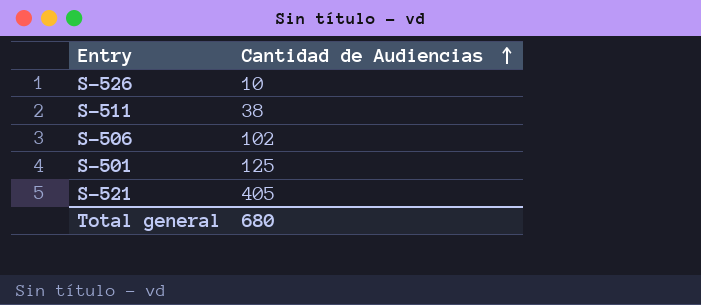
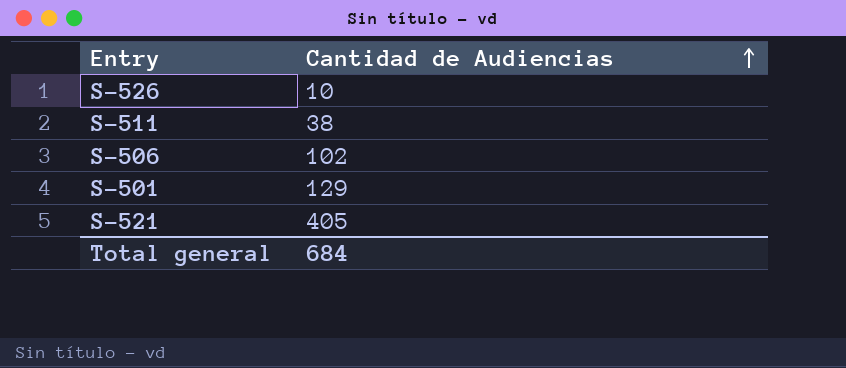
S-501 | Cantidad de Audiencias: 125 -> 129
Total general | Cantidad de Audiencias: 680 -> 684

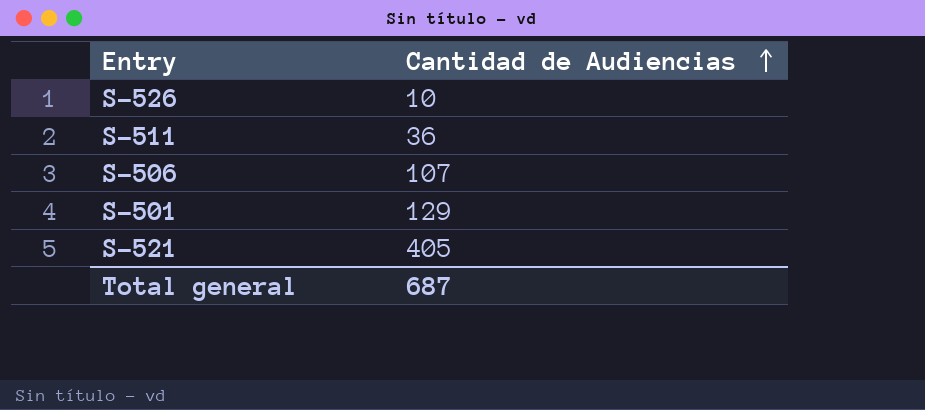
S-511 | Cantidad de Audiencias: 38 -> 36
S-506 | Cantidad de Audiencias: 102 -> 107
Total general | Cantidad de Audiencias: 684 -> 687

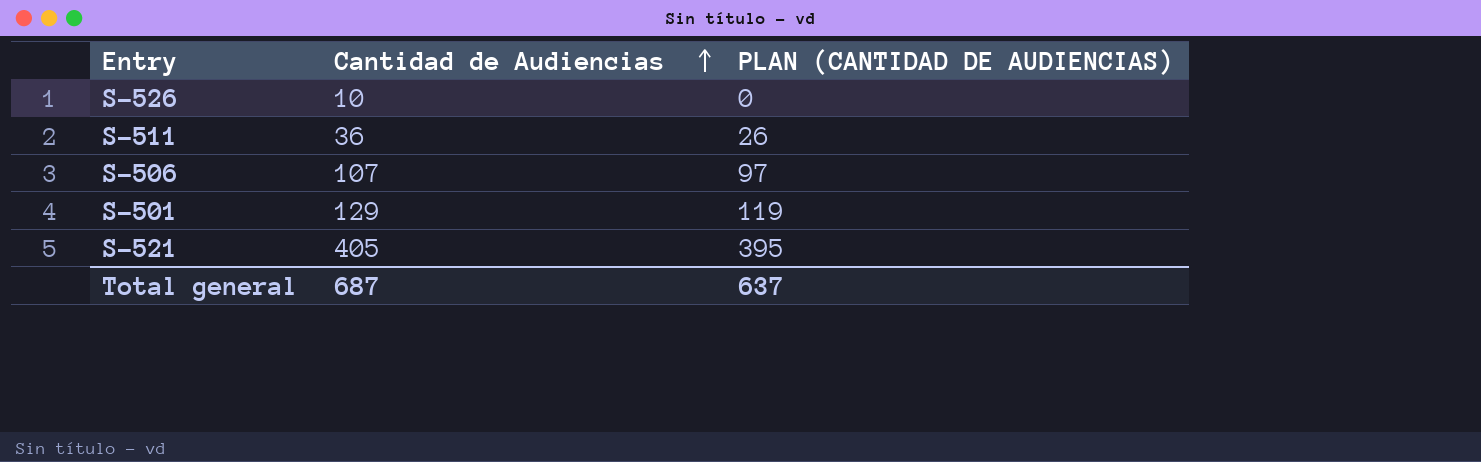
column PLAN (CANTIDAD DE AUDIENCIAS) | formula: none -> [Cantidad de Audiencias] - 10

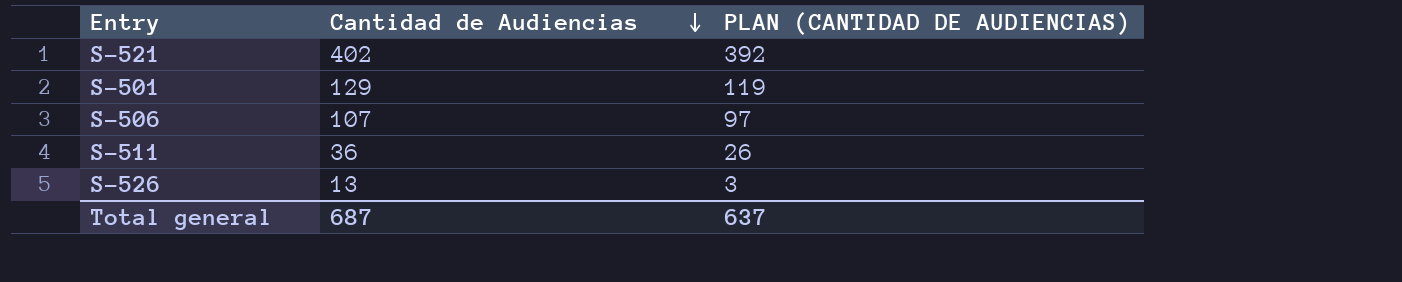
row order: Cantidad de Audiencias ascending -> Cantidad de Audiencias descending
S-521 | Cantidad de Audiencias: 405 -> 402
S-521 | PLAN (CANTIDAD DE AUDIENCIAS): 395 -> 392
S-526 | Cantidad de Audiencias: 10 -> 13
S-526 | PLAN (CANTIDAD DE AUDIENCIAS): 0 -> 3

